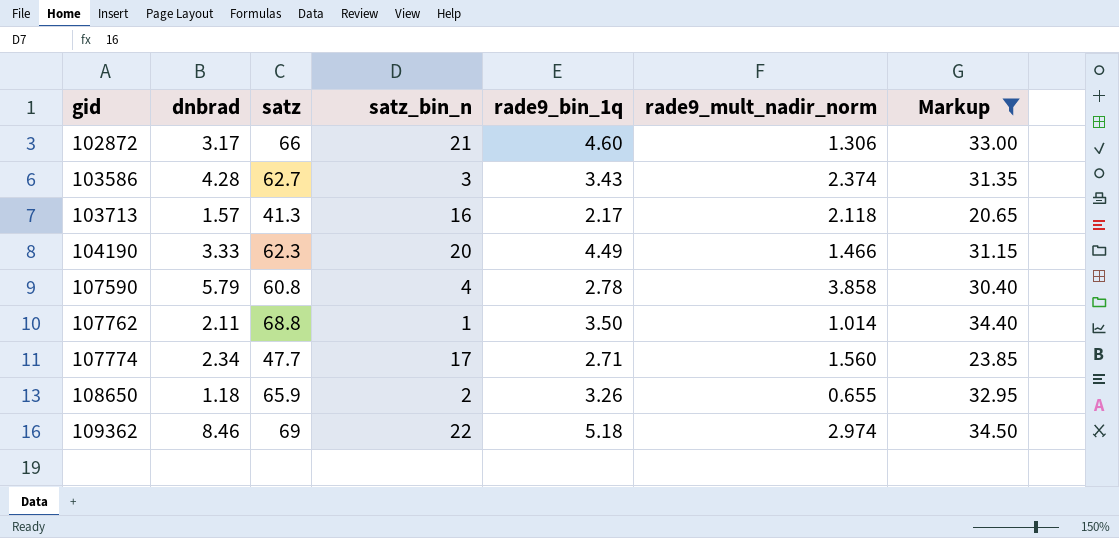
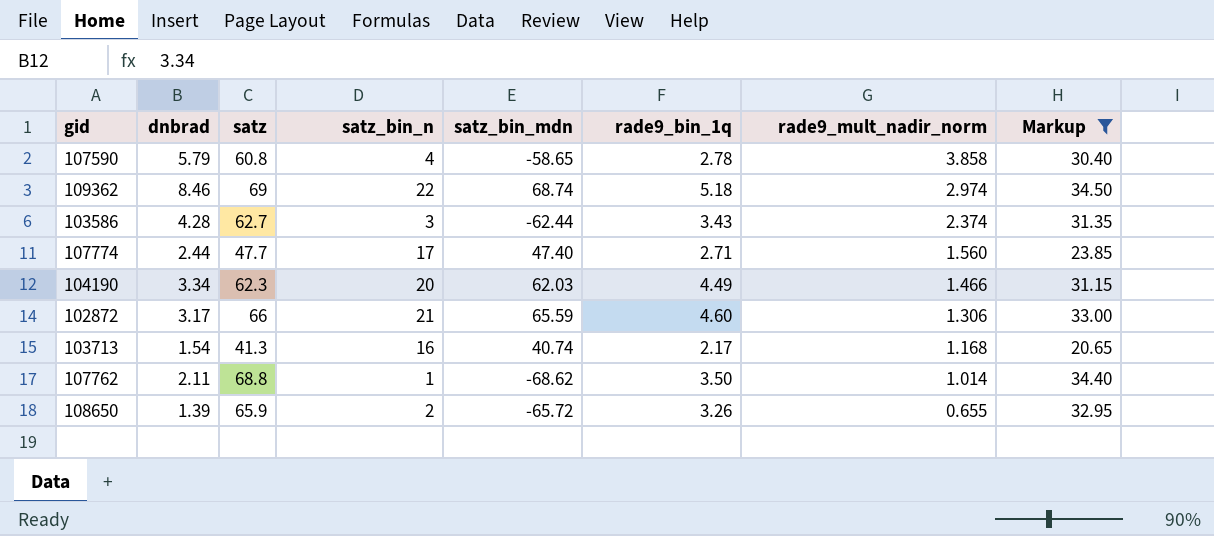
row order: gid ascending -> rade9_mult_nadir_norm descending
column satz_bin_mdn | position: none -> 5
107774 | dnbrad: 2.34 -> 2.44
104190 | dnbrad: 3.33 -> 3.34
103713 | dnbrad: 1.57 -> 1.54
103713 | rade9_mult_nadir_norm: 2.118 -> 1.168
108650 | dnbrad: 1.18 -> 1.39

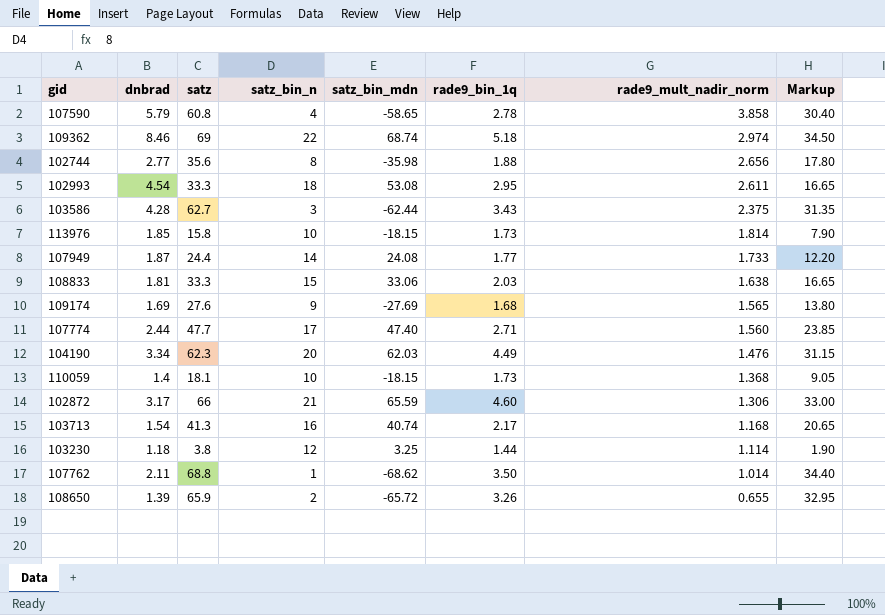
filter: Markup >= 20.65 -> none
103586 | rade9_mult_nadir_norm: 2.374 -> 2.375
104190 | rade9_mult_nadir_norm: 1.466 -> 1.476

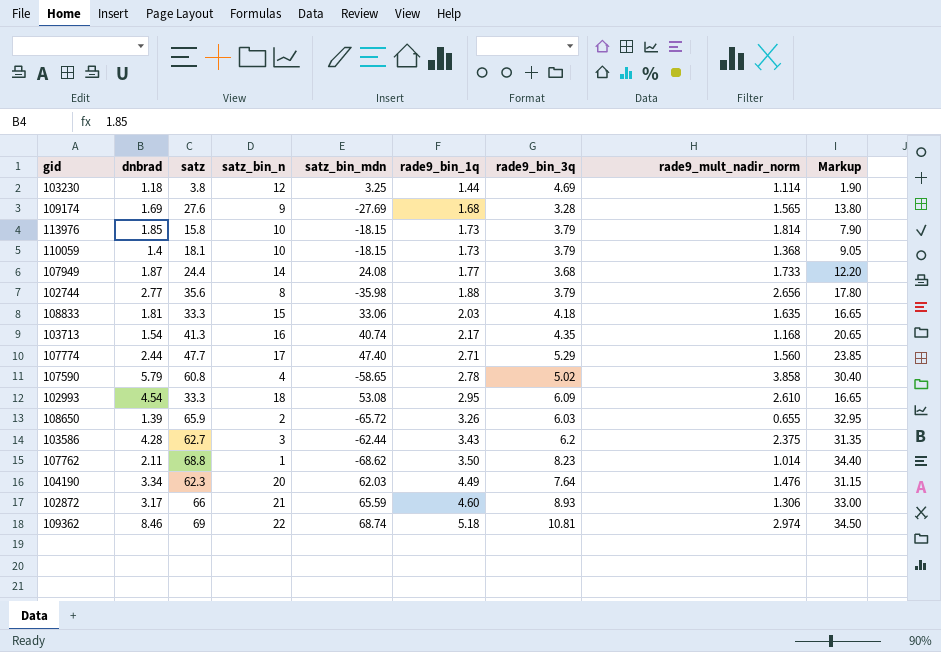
row order: rade9_mult_nadir_norm descending -> rade9_bin_1q ascending
column rade9_bin_3q | position: none -> 7
108833 | rade9_mult_nadir_norm: 1.638 -> 1.635
102993 | rade9_mult_nadir_norm: 2.611 -> 2.610

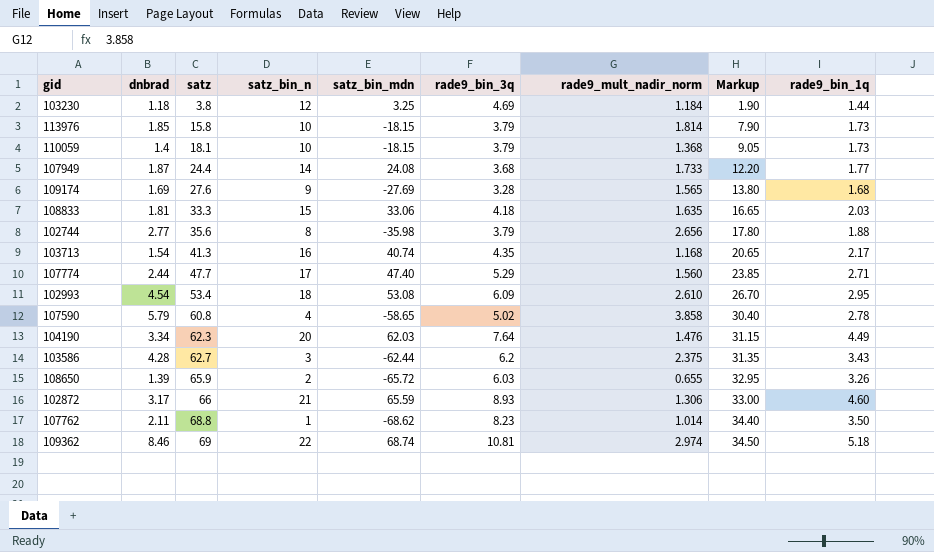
row order: rade9_bin_1q ascending -> satz ascending
column rade9_bin_1q | position: 6 -> 9
103230 | rade9_mult_nadir_norm: 1.114 -> 1.184
102993 | satz: 33.3 -> 53.4
102993 | Markup: 16.65 -> 26.70

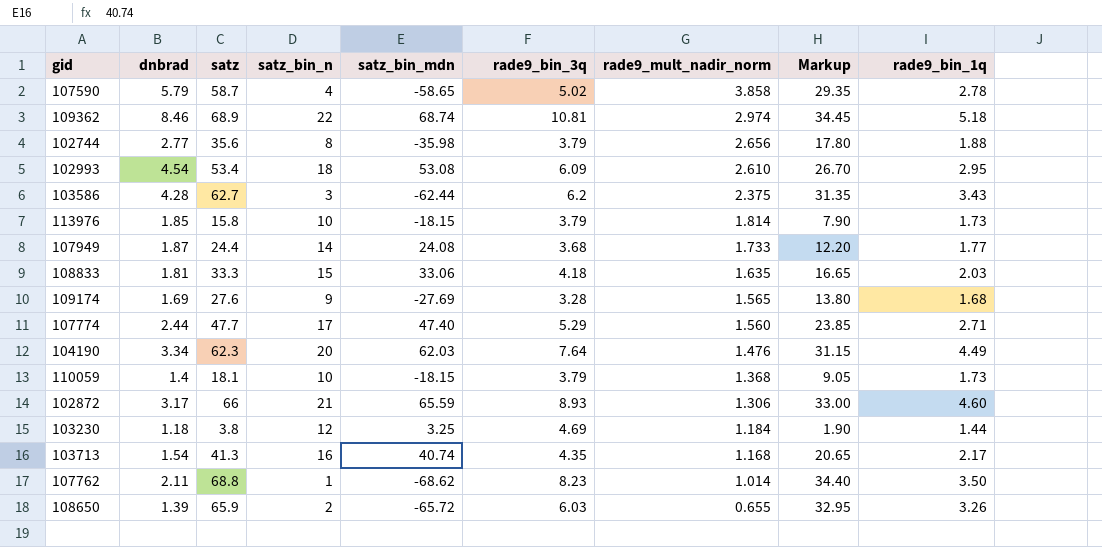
row order: satz ascending -> rade9_mult_nadir_norm descending
107590 | satz: 60.8 -> 58.7
107590 | Markup: 30.40 -> 29.35
109362 | satz: 69 -> 68.9
109362 | Markup: 34.50 -> 34.45

